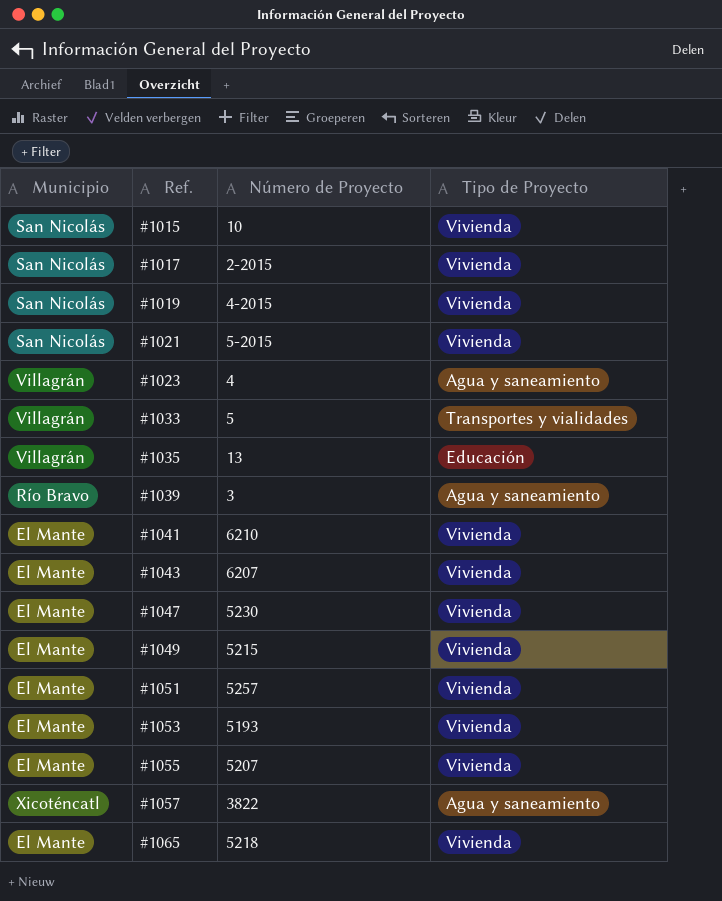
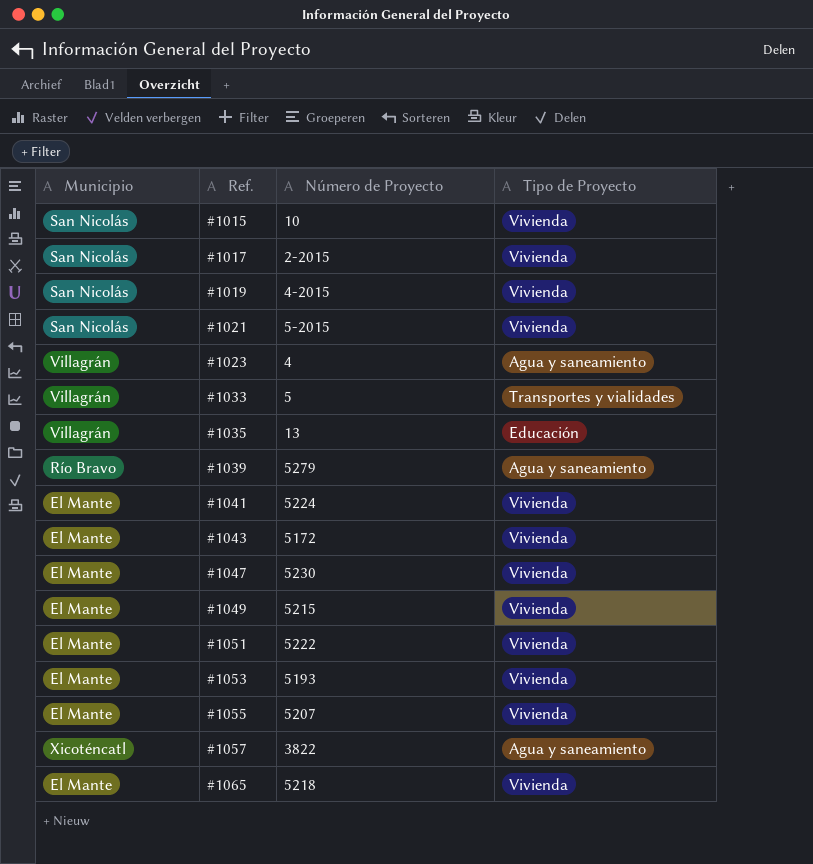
#1039 | Número de Proyecto: 3 -> 5279
#1041 | Número de Proyecto: 6210 -> 5224
#1043 | Número de Proyecto: 6207 -> 5172
#1051 | Número de Proyecto: 5257 -> 5222

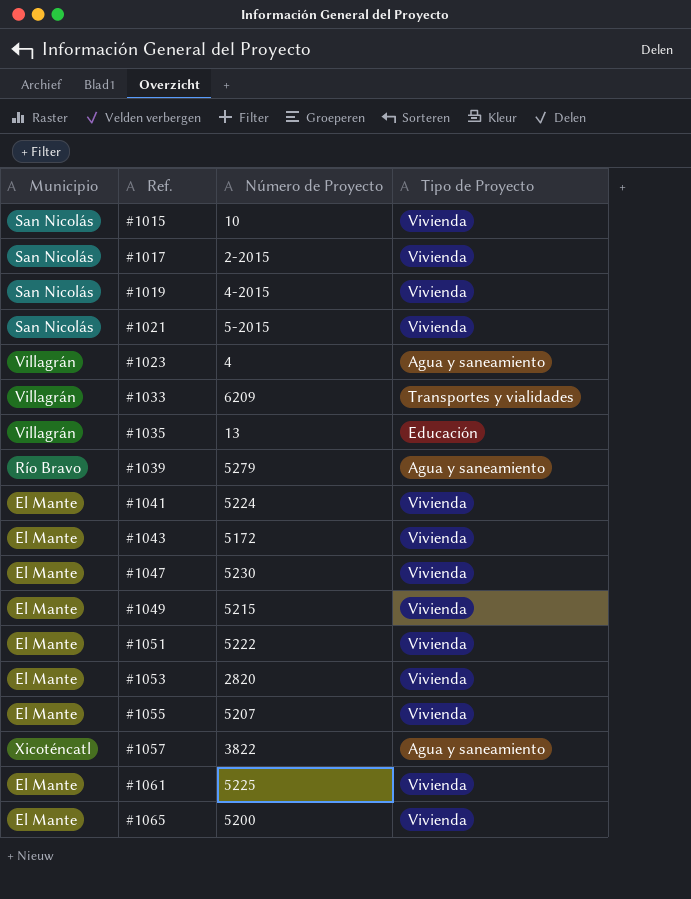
#1033 | Número de Proyecto: 5 -> 6209
#1053 | Número de Proyecto: 5193 -> 2820
row #1061: none -> El Mante | 5225 | Vivienda
#1065 | Número de Proyecto: 5218 -> 5200

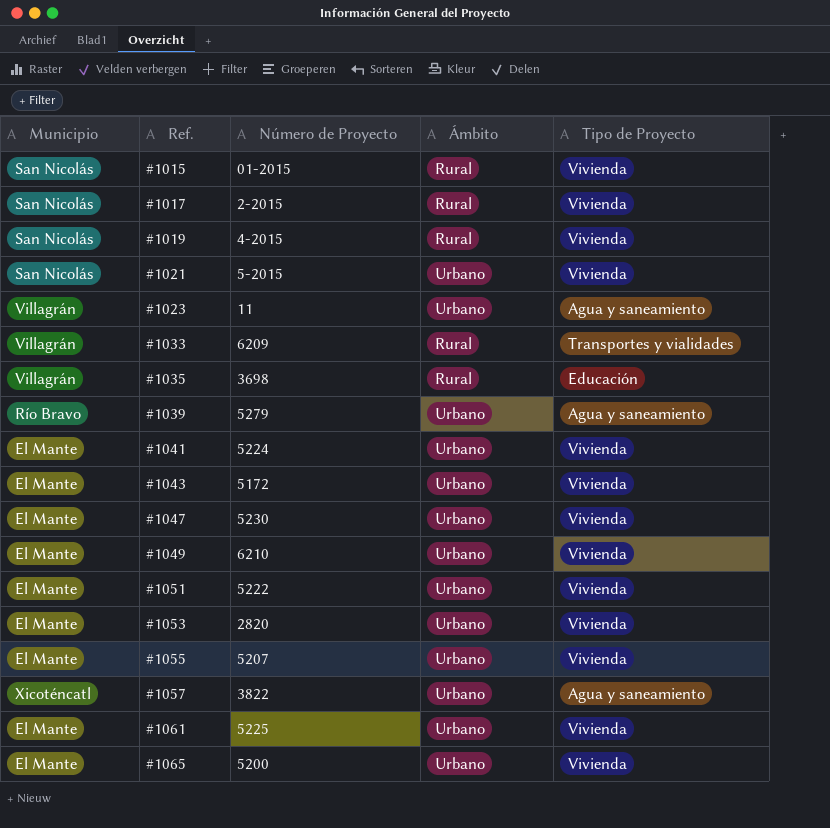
column Ámbito | position: none -> 4
#1015 | Número de Proyecto: 10 -> 01-2015
#1023 | Número de Proyecto: 4 -> 11
#1035 | Número de Proyecto: 13 -> 3698
#1049 | Número de Proyecto: 5215 -> 6210

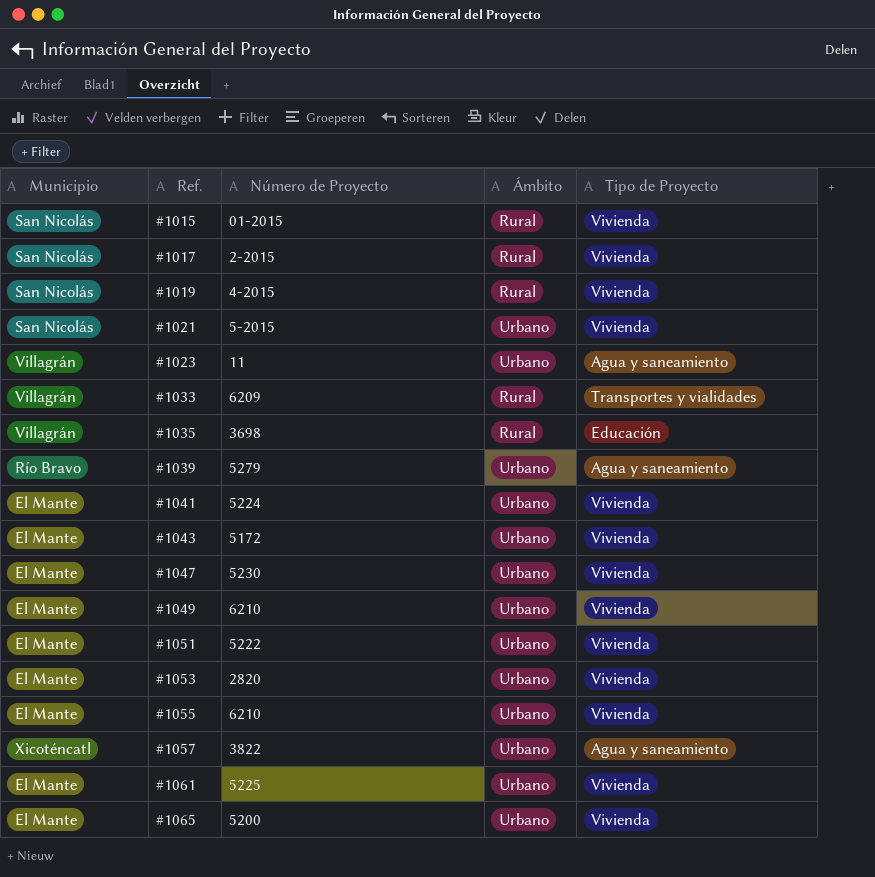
#1055 | Número de Proyecto: 5207 -> 6210

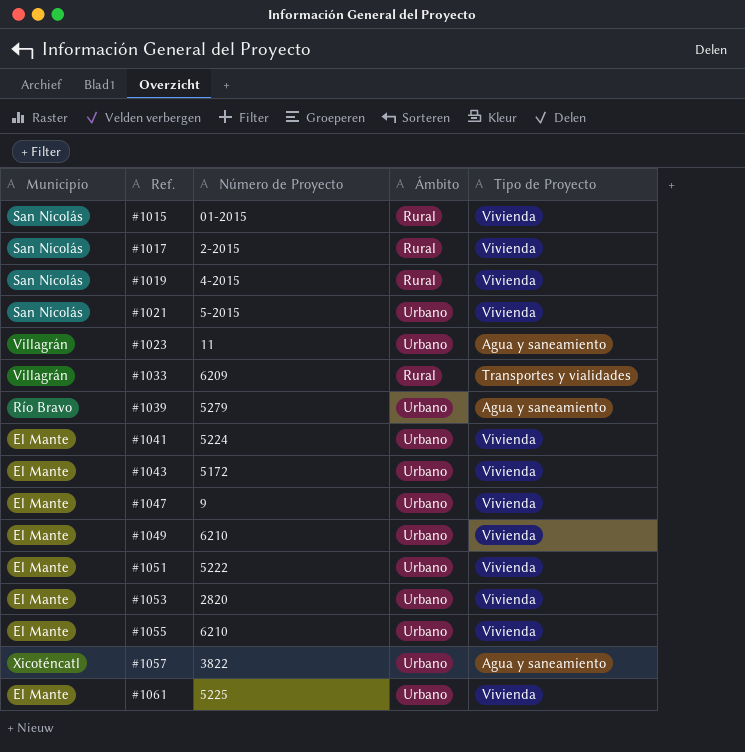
row #1035: Villagrán | 3698 | Rural | Educación -> none
row #1065: El Mante | 5200 | Urbano | Vivienda -> none
#1047 | Número de Proyecto: 5230 -> 9

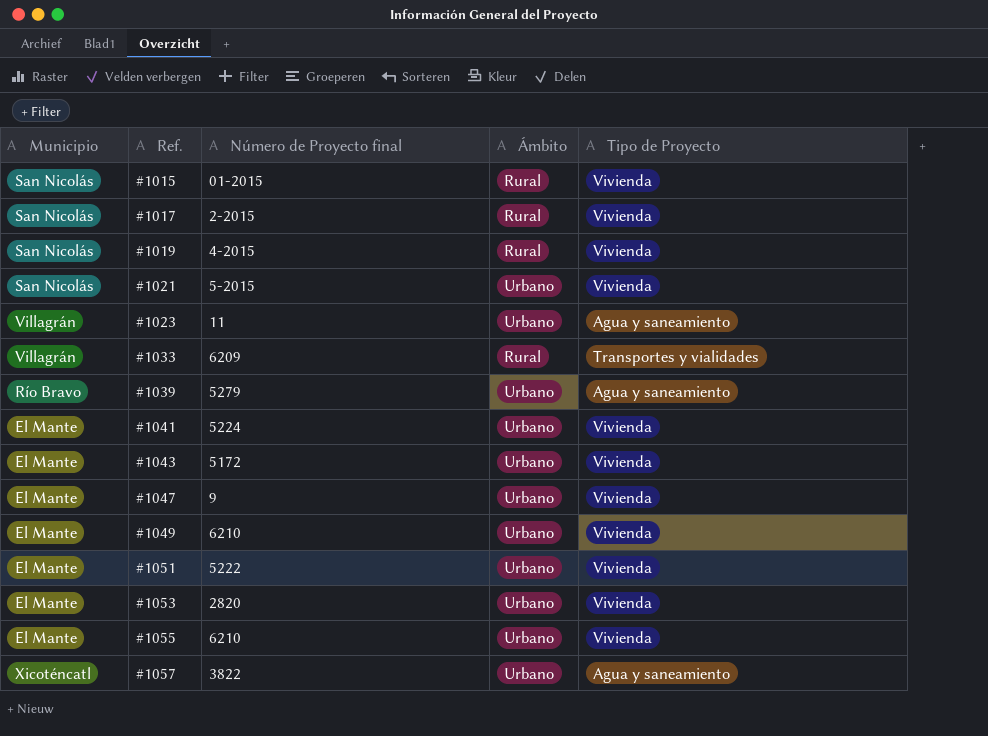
column name: Número de Proyecto -> Número de Proyecto final
row #1061: El Mante | 5225 | Urbano | Vivienda -> none

